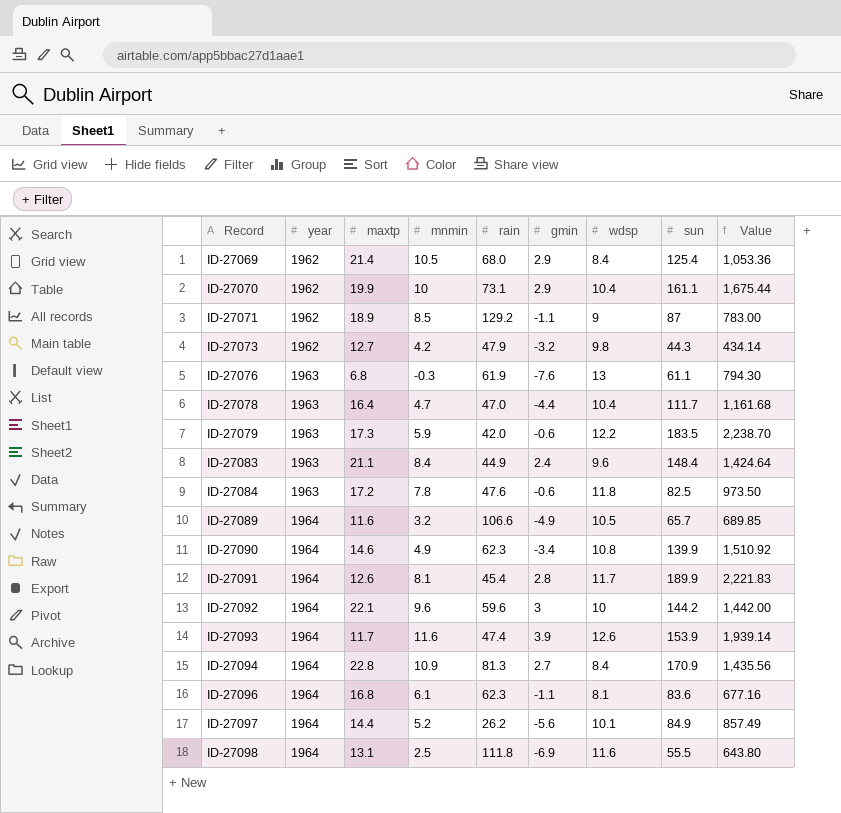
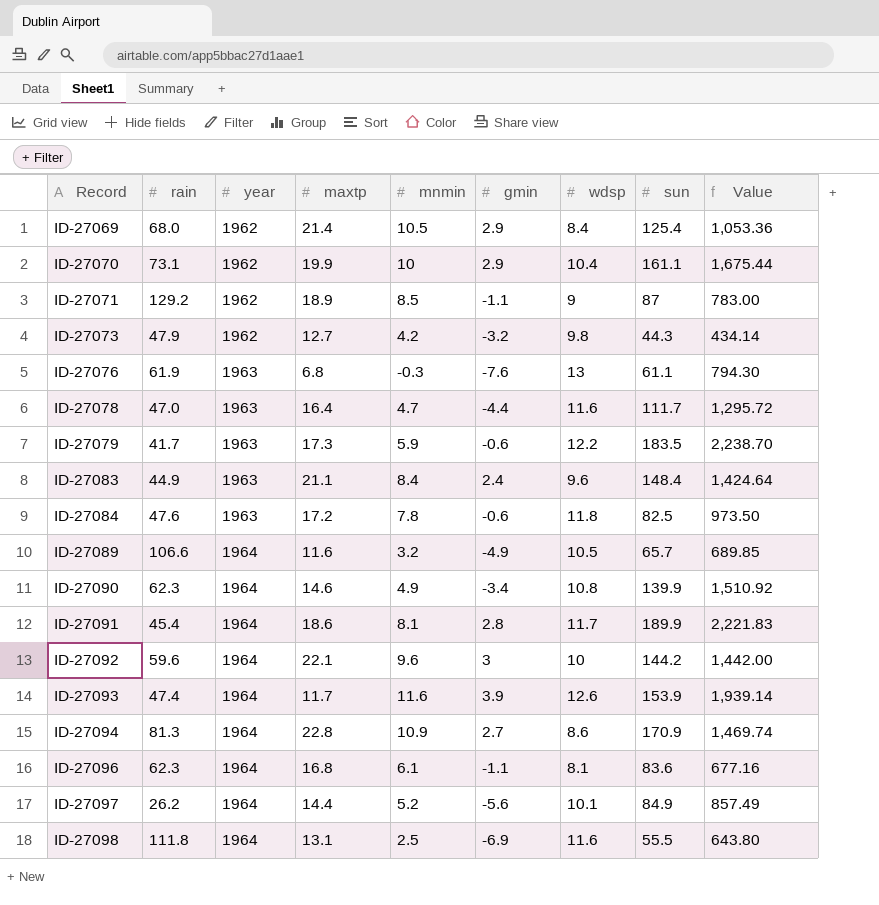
column rain | position: 5 -> 2
ID-27078 | wdsp: 10.4 -> 11.6
ID-27078 | Value: 1,161.68 -> 1,295.72
ID-27079 | rain: 42.0 -> 41.7
ID-27091 | maxtp: 12.6 -> 18.6
ID-27094 | wdsp: 8.4 -> 8.6
ID-27094 | Value: 1,435.56 -> 1,469.74

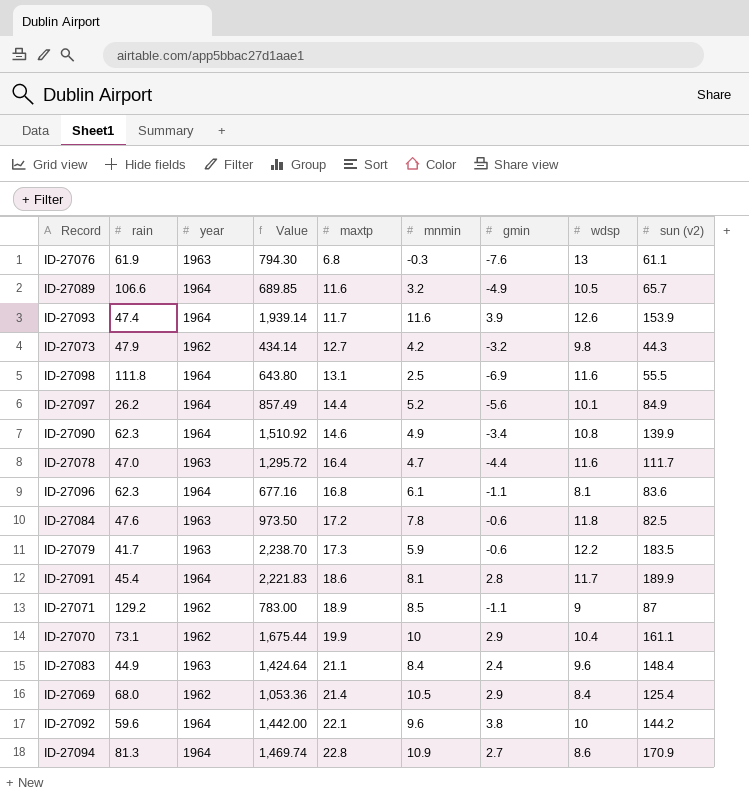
row order: Record ascending -> maxtp ascending
column Value | position: 9 -> 4
column name: sun -> sun (v2)
ID-27092 | gmin: 3 -> 3.8

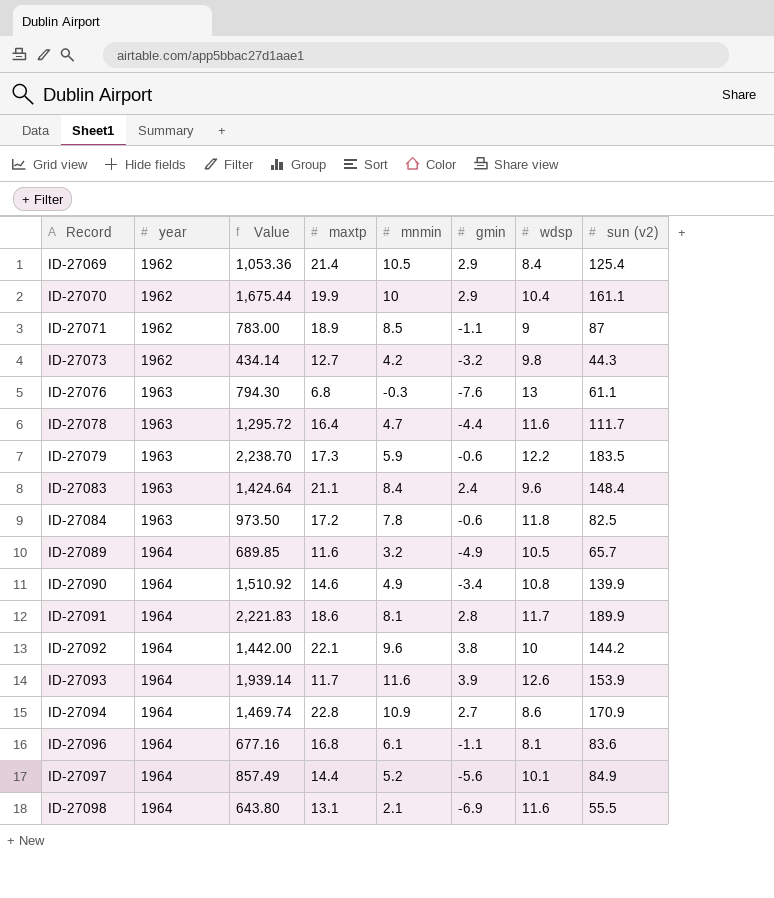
row order: maxtp ascending -> Record ascending
column rain | position: 2 -> none
ID-27098 | mnmin: 2.5 -> 2.1

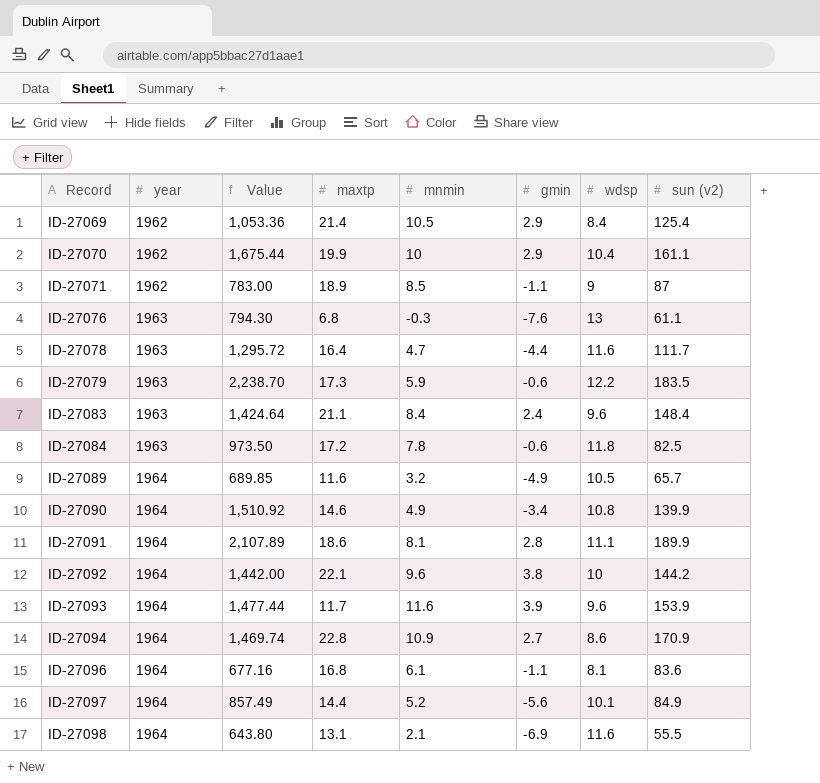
row ID-27073: 1962 | 434.14 | 12.7 | 4.2 | -3.2 | 9.8 | 44.3 -> none
ID-27091 | Value: 2,221.83 -> 2,107.89
ID-27091 | wdsp: 11.7 -> 11.1
ID-27093 | Value: 1,939.14 -> 1,477.44
ID-27093 | wdsp: 12.6 -> 9.6

